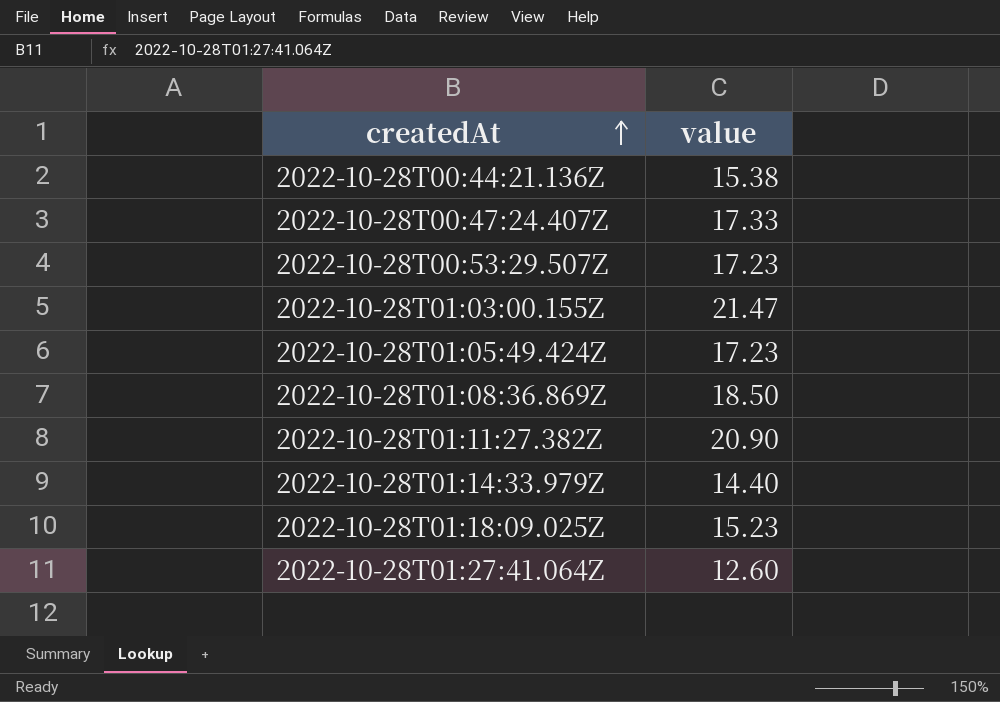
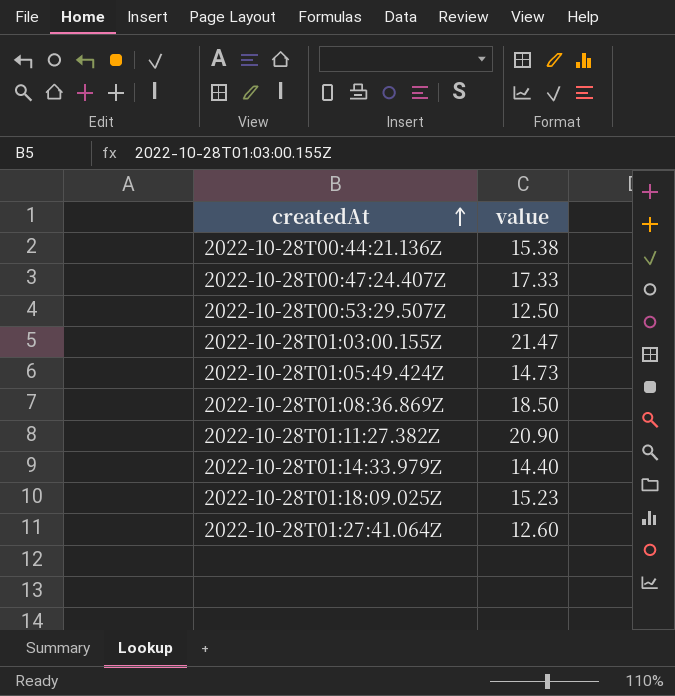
2022-10-28T00:53:29.507Z | value: 17.23 -> 12.50
2022-10-28T01:05:49.424Z | value: 17.23 -> 14.73

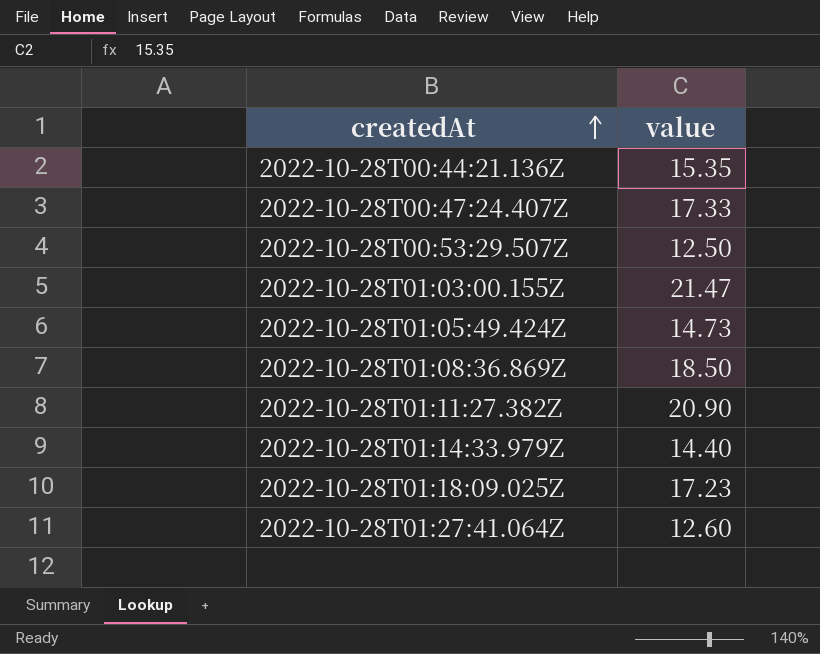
2022-10-28T00:44:21.136Z | value: 15.38 -> 15.35
2022-10-28T01:18:09.025Z | value: 15.23 -> 17.23

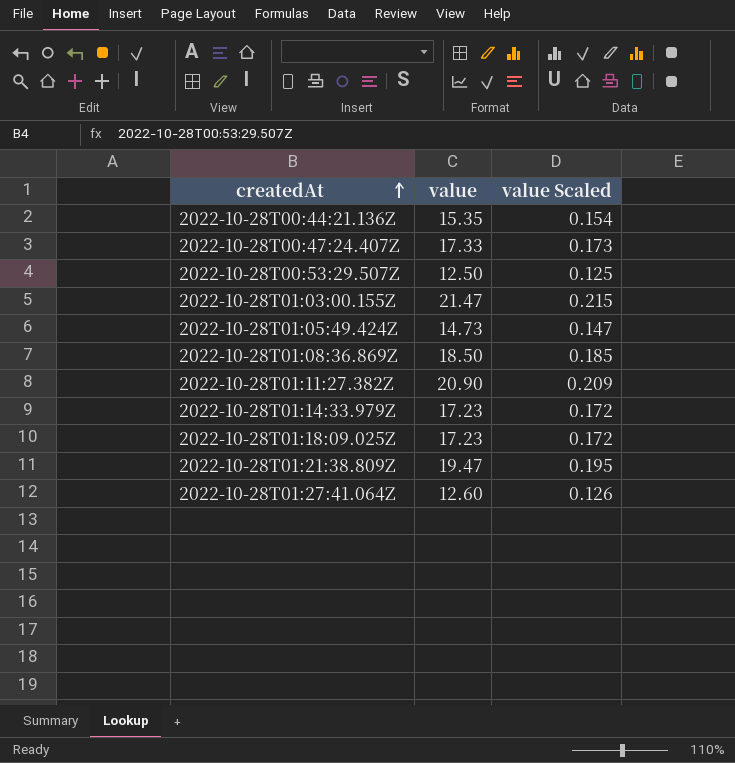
column value Scaled | formula: none -> [value] * 0.01
2022-10-28T01:14:33.979Z | value: 14.40 -> 17.23
row 2022-10-28T01:21:38.809Z: none -> 19.47 | 0.195

